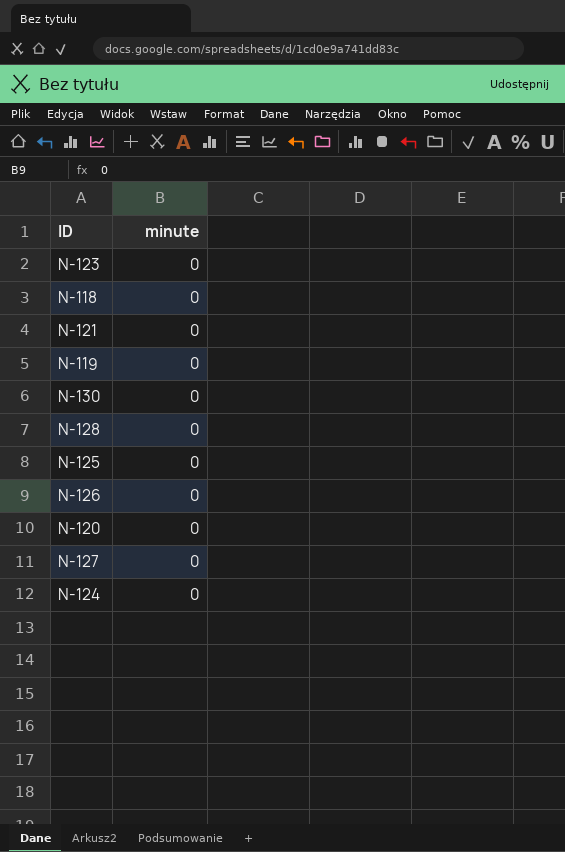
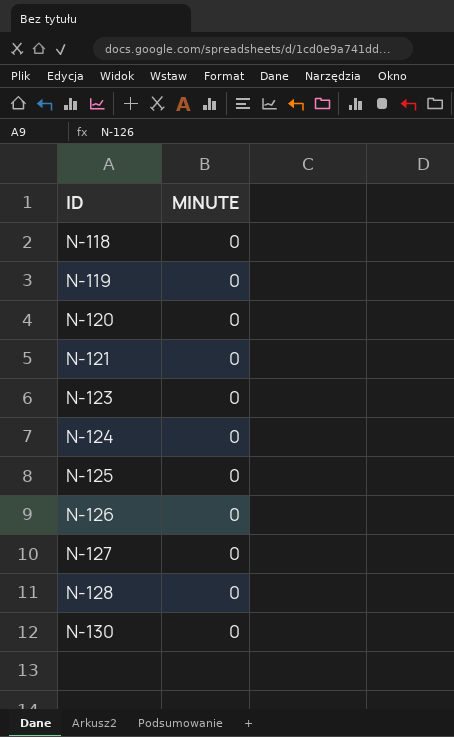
row order: none -> ID ascending
column name: minute -> MINUTE

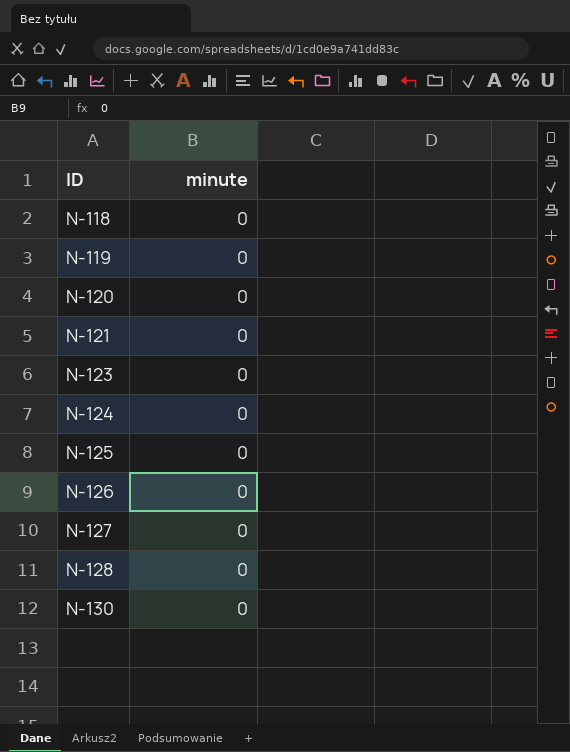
column name: MINUTE -> minute

